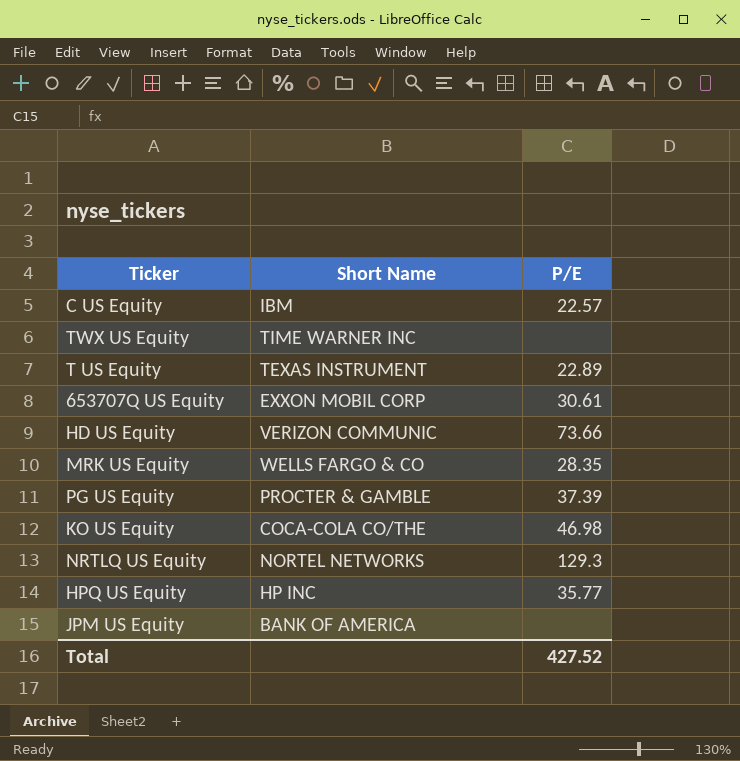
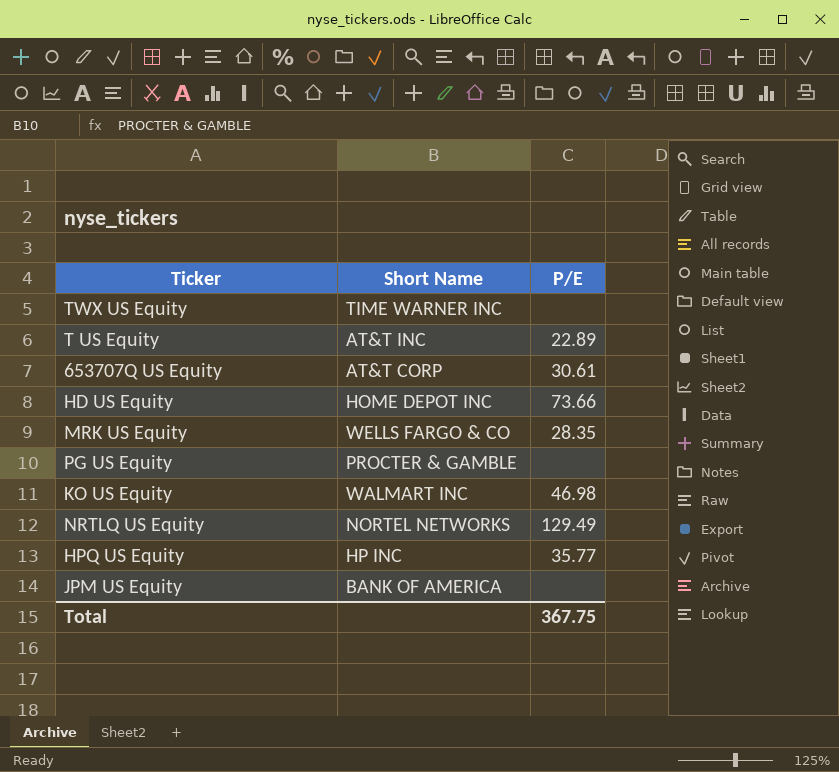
row C US Equity: IBM | 22.57 -> none
T US Equity | Short Name: TEXAS INSTRUMENT -> AT&T INC
653707Q US Equity | Short Name: EXXON MOBIL CORP -> AT&T CORP
HD US Equity | Short Name: VERIZON COMMUNIC -> HOME DEPOT INC
PG US Equity | P/E: 37.39 -> none
KO US Equity | Short Name: COCA-COLA CO/THE -> WALMART INC
NRTLQ US Equity | P/E: 129.3 -> 129.49
Total | P/E: 427.52 -> 367.75

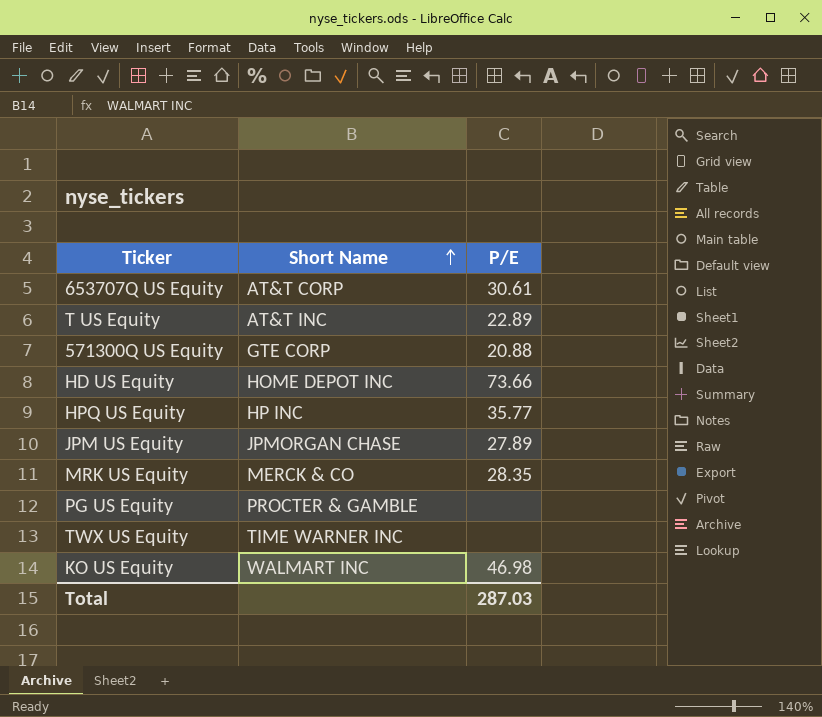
row order: none -> Short Name ascending
row NRTLQ US Equity: NORTEL NETWORKS | 129.49 -> none
row 571300Q US Equity: none -> GTE CORP | 20.88
JPM US Equity | Short Name: BANK OF AMERICA -> JPMORGAN CHASE
JPM US Equity | P/E: none -> 27.89
MRK US Equity | Short Name: WELLS FARGO & CO -> MERCK & CO
Total | P/E: 367.75 -> 287.03

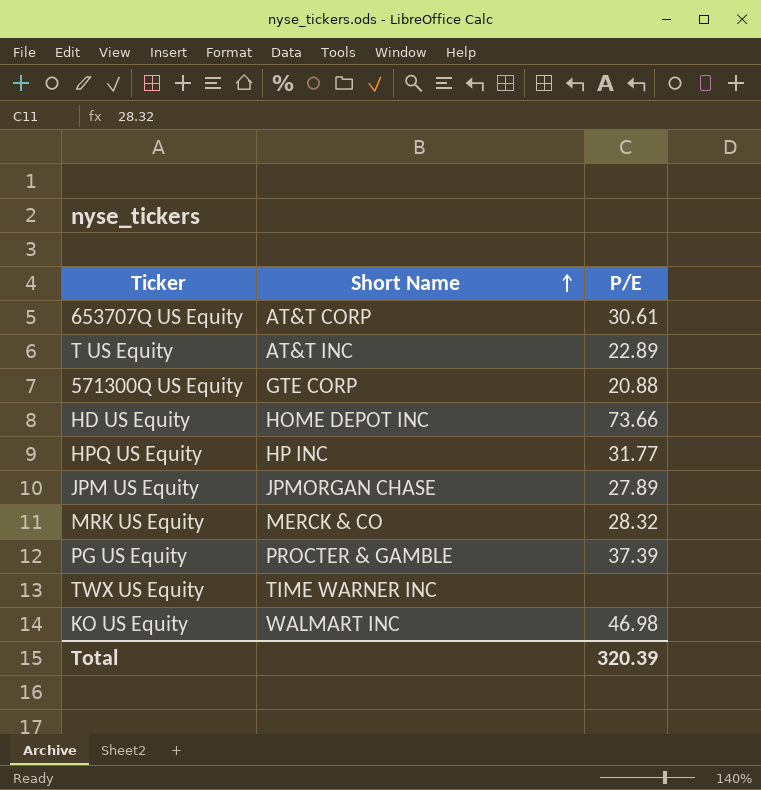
HPQ US Equity | P/E: 35.77 -> 31.77
MRK US Equity | P/E: 28.35 -> 28.32
PG US Equity | P/E: none -> 37.39
Total | P/E: 287.03 -> 320.39

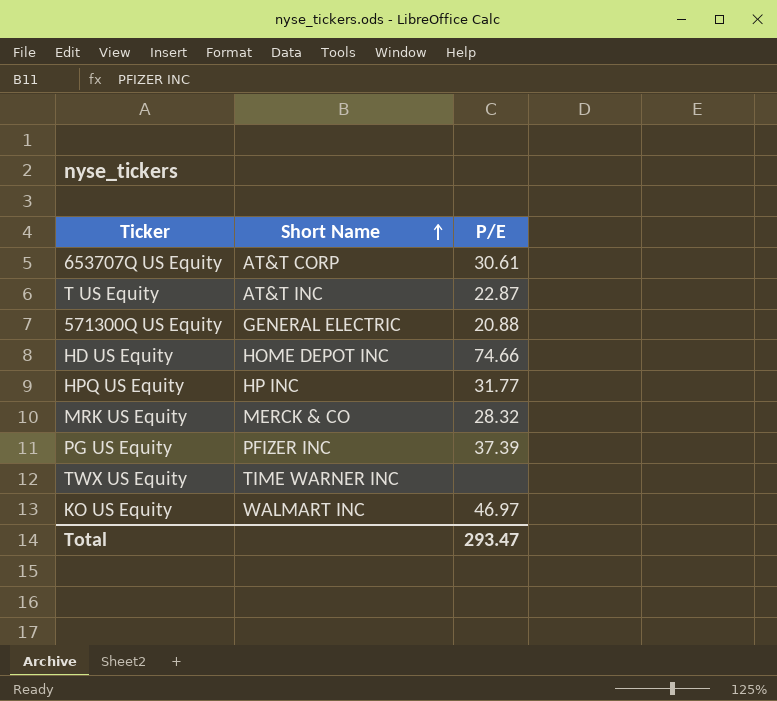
row JPM US Equity: JPMORGAN CHASE | 27.89 -> none
T US Equity | P/E: 22.89 -> 22.87
571300Q US Equity | Short Name: GTE CORP -> GENERAL ELECTRIC
HD US Equity | P/E: 73.66 -> 74.66
PG US Equity | Short Name: PROCTER & GAMBLE -> PFIZER INC
KO US Equity | P/E: 46.98 -> 46.97
Total | P/E: 320.39 -> 293.47

